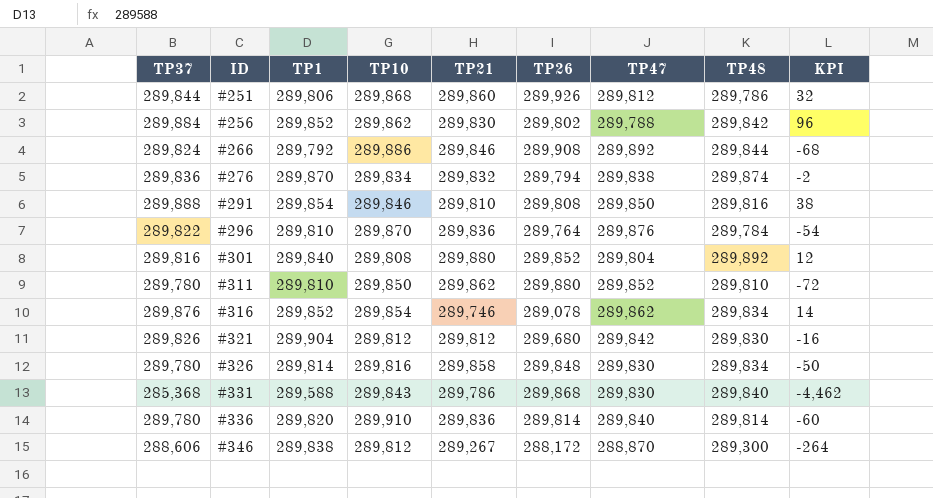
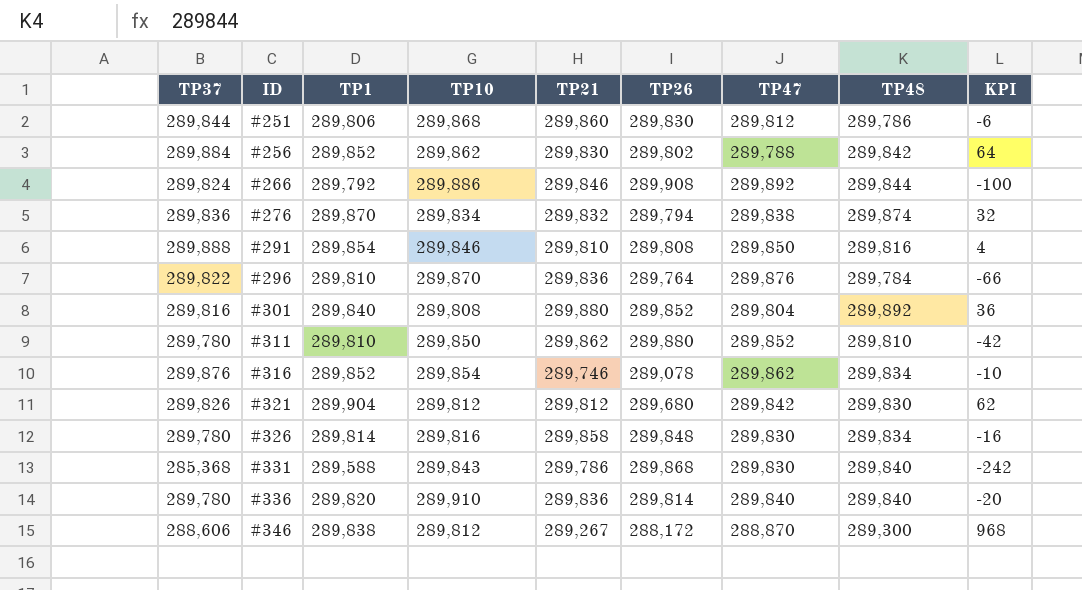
column KPI | formula: [TP37] - [TP47] -> [TP1] - [TP47]
#251 | TP26: 289,926 -> 289,830
#336 | TP48: 289,814 -> 289,840

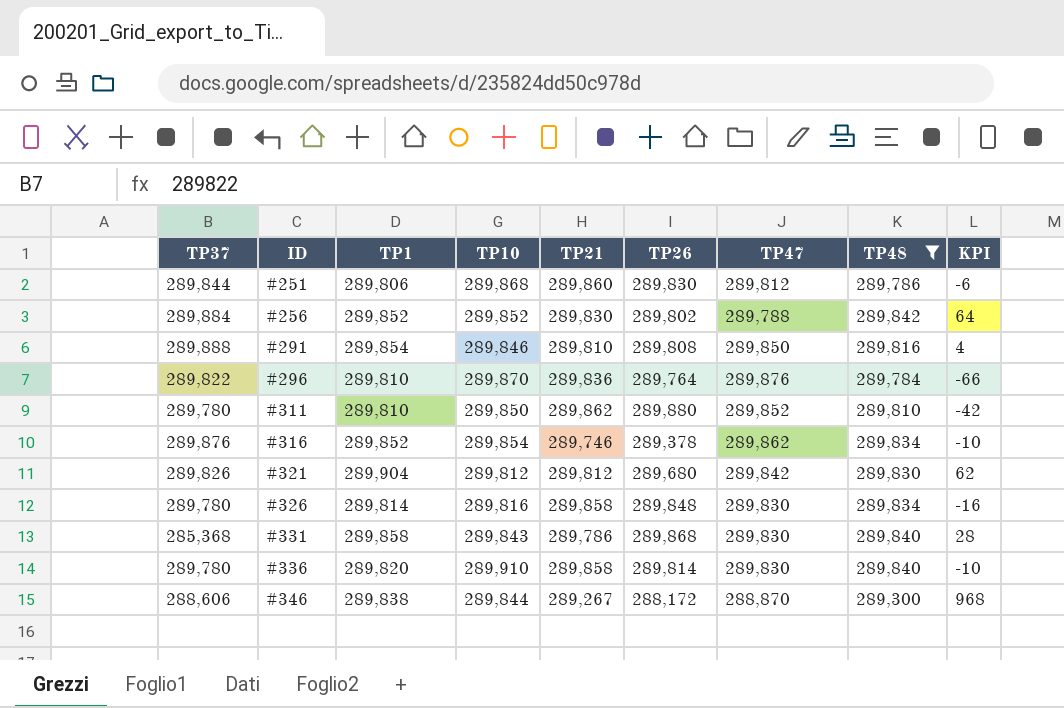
filter: none -> TP48 <= 289,842
#256 | TP10: 289,862 -> 289,852
#316 | TP26: 289,078 -> 289,378
#331 | TP1: 289,588 -> 289,858
#331 | KPI: -242 -> 28
#336 | TP21: 289,836 -> 289,858
#336 | TP47: 289,840 -> 289,830
#336 | KPI: -20 -> -10
#346 | TP10: 289,812 -> 289,844

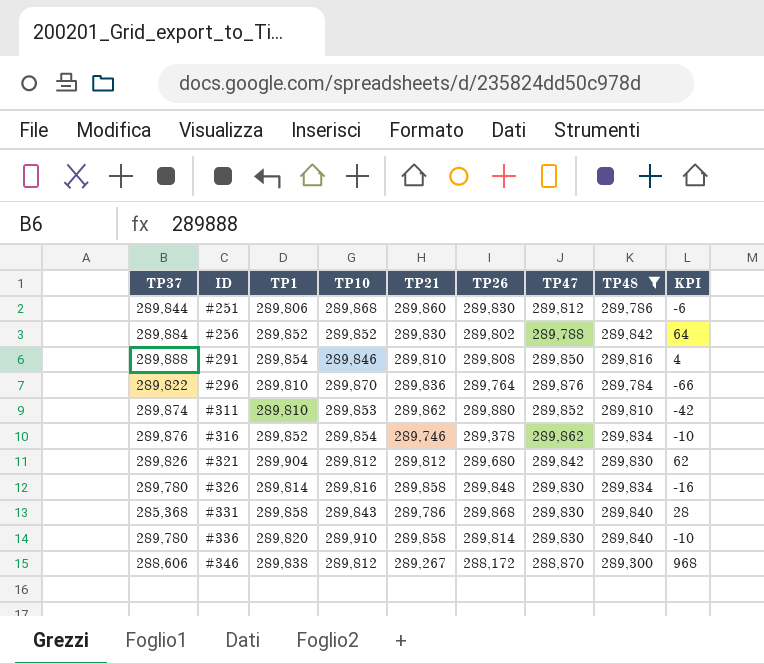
#311 | TP37: 289,780 -> 289,874
#311 | TP10: 289,850 -> 289,853
#346 | TP10: 289,844 -> 289,812

